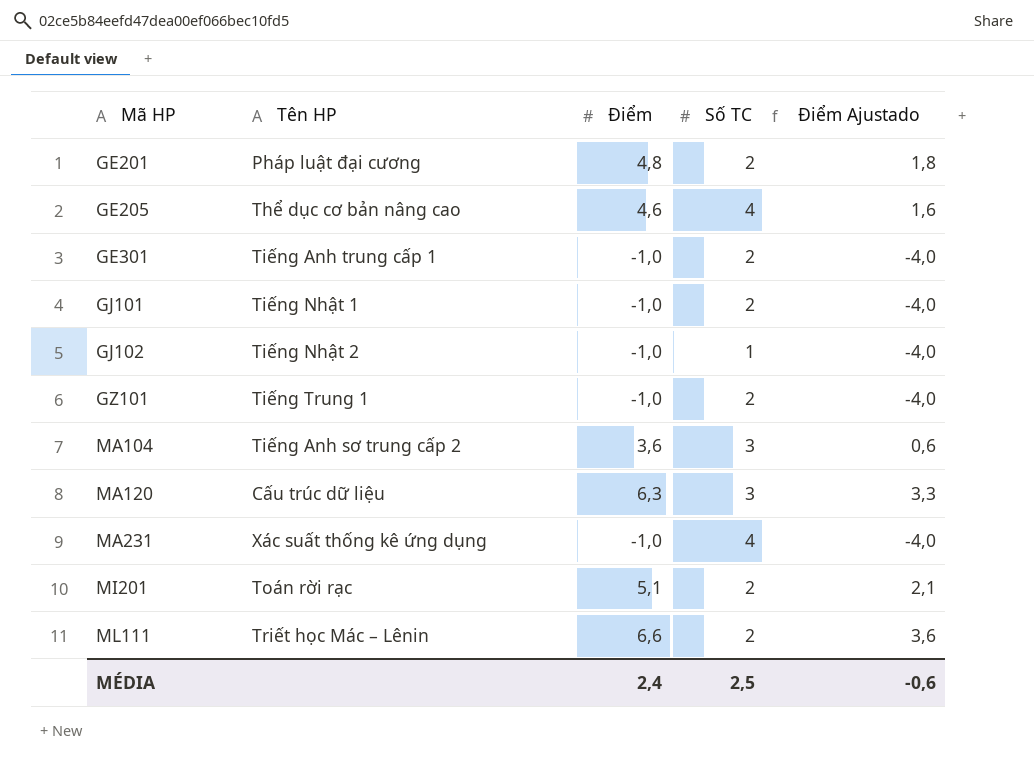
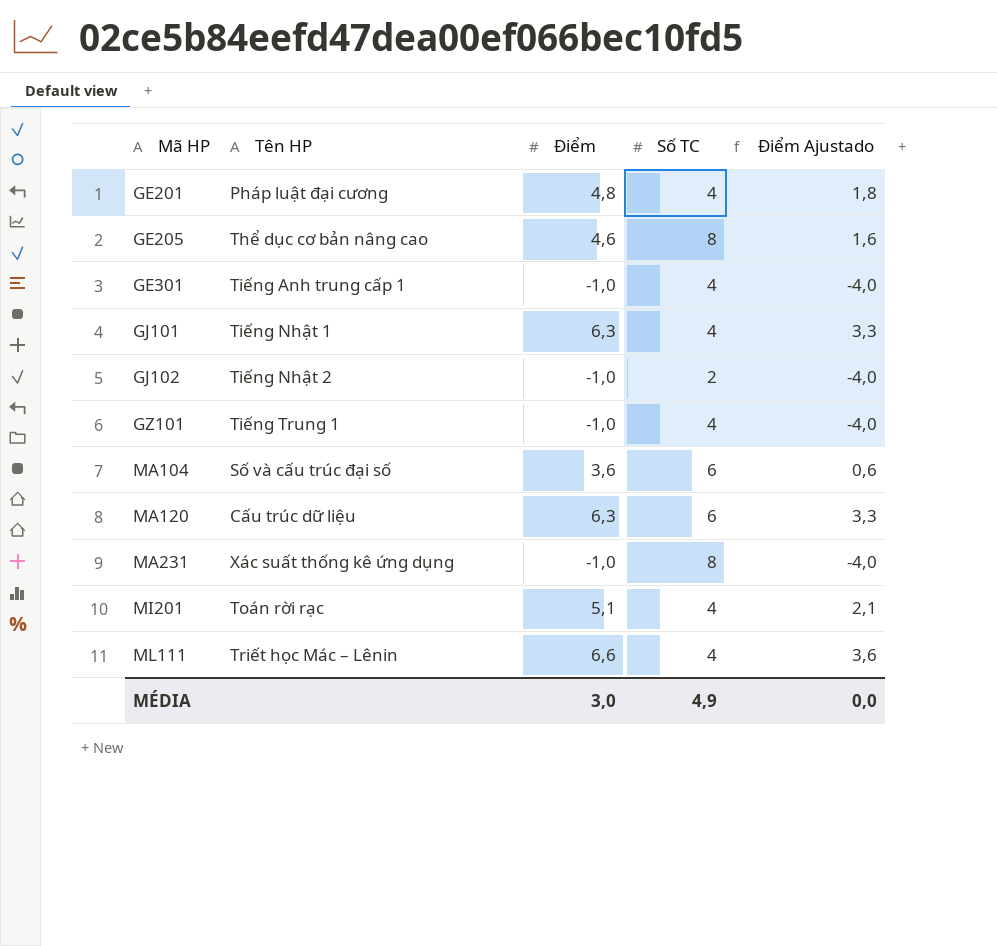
GE201 | Số TC: 2 -> 4
GE205 | Số TC: 4 -> 8
GE301 | Số TC: 2 -> 4
GJ101 | Điểm: -1,0 -> 6,3
GJ101 | Số TC: 2 -> 4
GJ101 | Điểm Ajustado: -4,0 -> 3,3
GJ102 | Số TC: 1 -> 2
GZ101 | Số TC: 2 -> 4
MA104 | Tên HP: Tiếng Anh sơ trung cấp 2 -> Số và cấu trúc đại số
MA104 | Số TC: 3 -> 6
MA120 | Số TC: 3 -> 6
MA231 | Số TC: 4 -> 8
MI201 | Số TC: 2 -> 4
ML111 | Số TC: 2 -> 4
MÉDIA | Điểm: 2,4 -> 3,0
MÉDIA | Số TC: 2,5 -> 4,9
MÉDIA | Điểm Ajustado: -0,6 -> 0,0

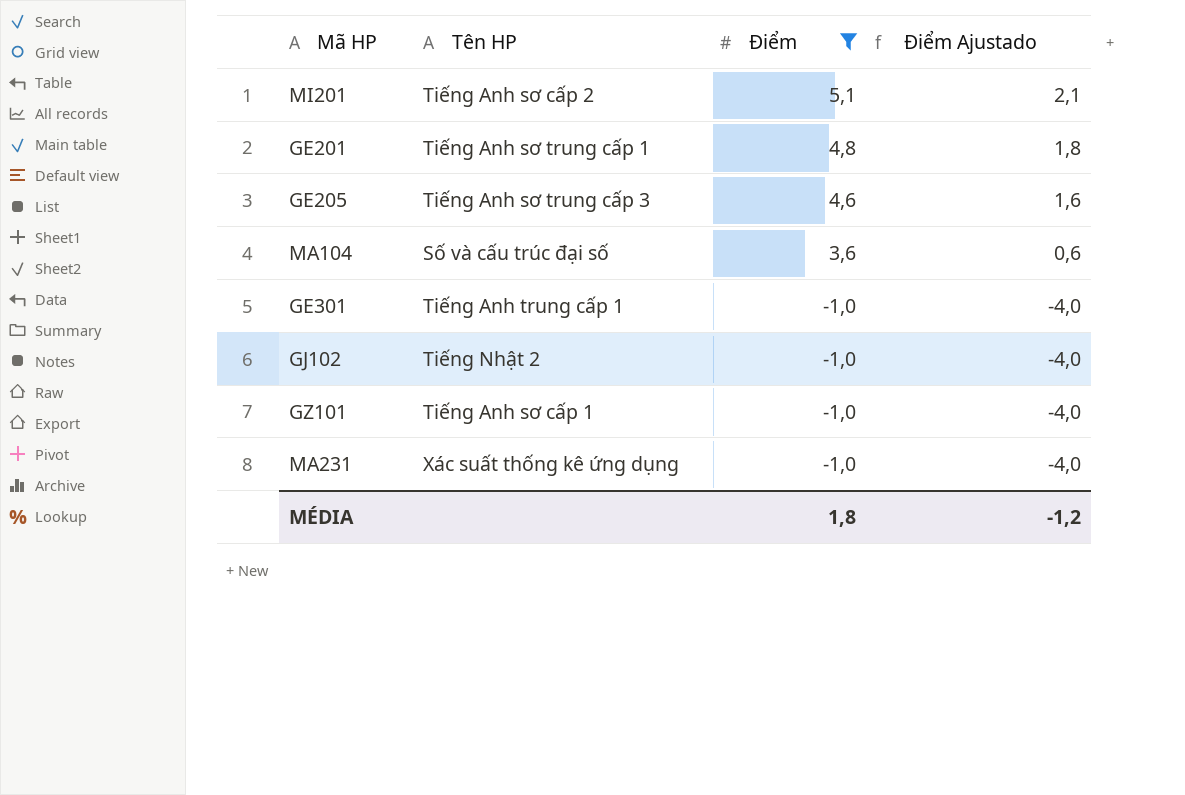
filter: none -> Điểm <= 5,1
row order: Mã HP ascending -> Điểm descending
column Số TC | position: 4 -> none
MI201 | Tên HP: Toán rời rạc -> Tiếng Anh sơ cấp 2
GE201 | Tên HP: Pháp luật đại cương -> Tiếng Anh sơ trung cấp 1
GE205 | Tên HP: Thể dục cơ bản nâng cao -> Tiếng Anh sơ trung cấp 3
GZ101 | Tên HP: Tiếng Trung 1 -> Tiếng Anh sơ cấp 1
MÉDIA | Điểm: 3,0 -> 1,8
MÉDIA | Điểm Ajustado: 0,0 -> -1,2

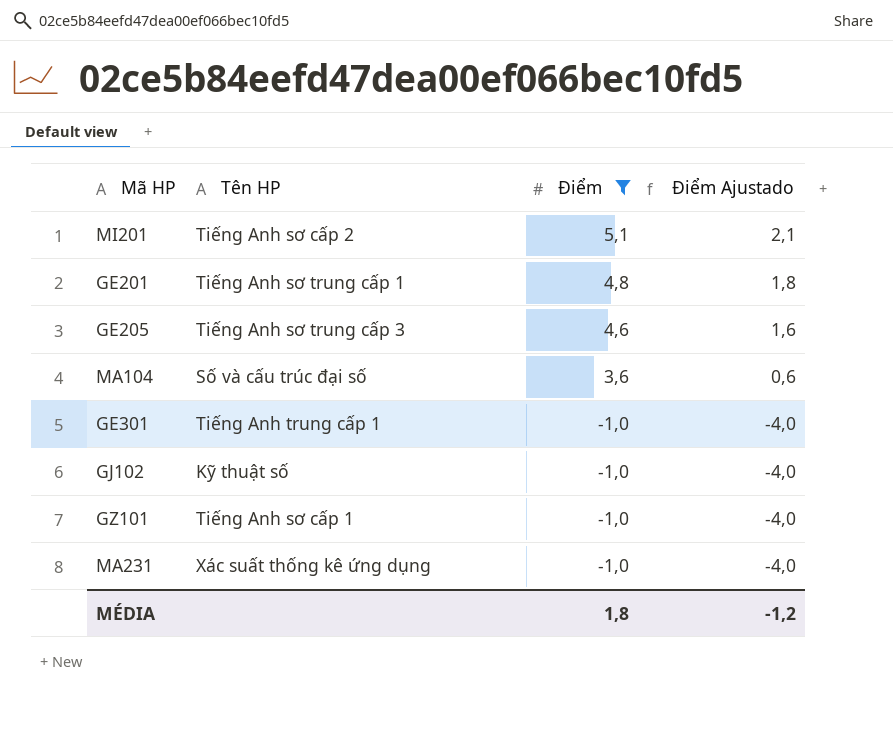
GJ102 | Tên HP: Tiếng Nhật 2 -> Kỹ thuật số

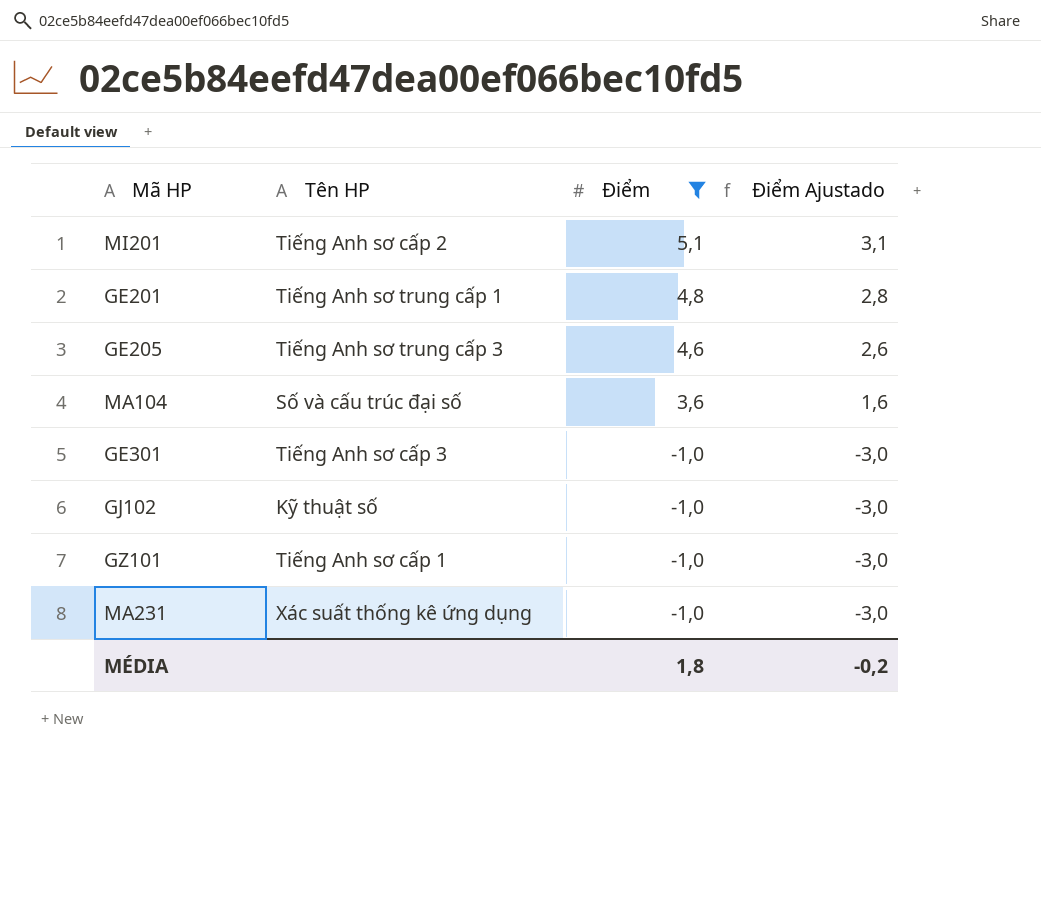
column Điểm Ajustado | formula: [Điểm] - 3 -> [Điểm] - 2
GE301 | Tên HP: Tiếng Anh trung cấp 1 -> Tiếng Anh sơ cấp 3
MÉDIA | Điểm Ajustado: -1,2 -> -0,2

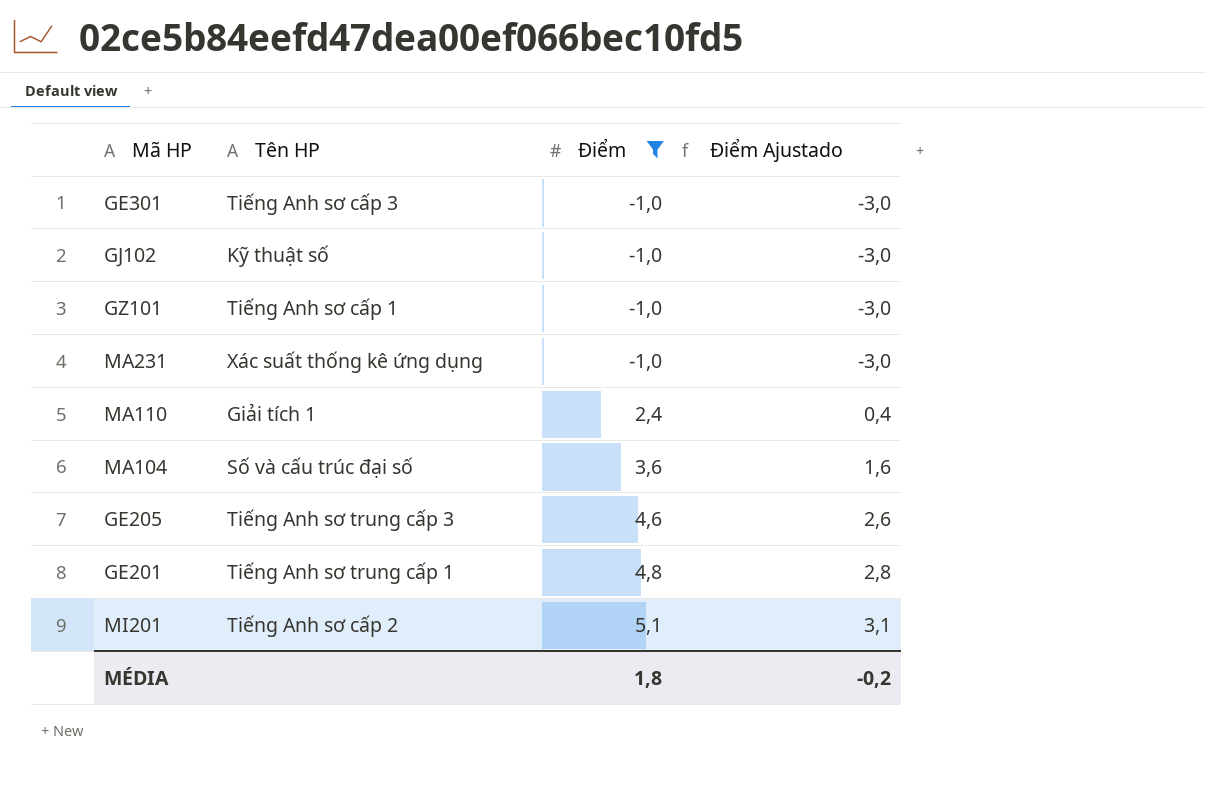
row order: Điểm descending -> Điểm ascending
row MA110: none -> Giải tích 1 | 2,4 | 0,4

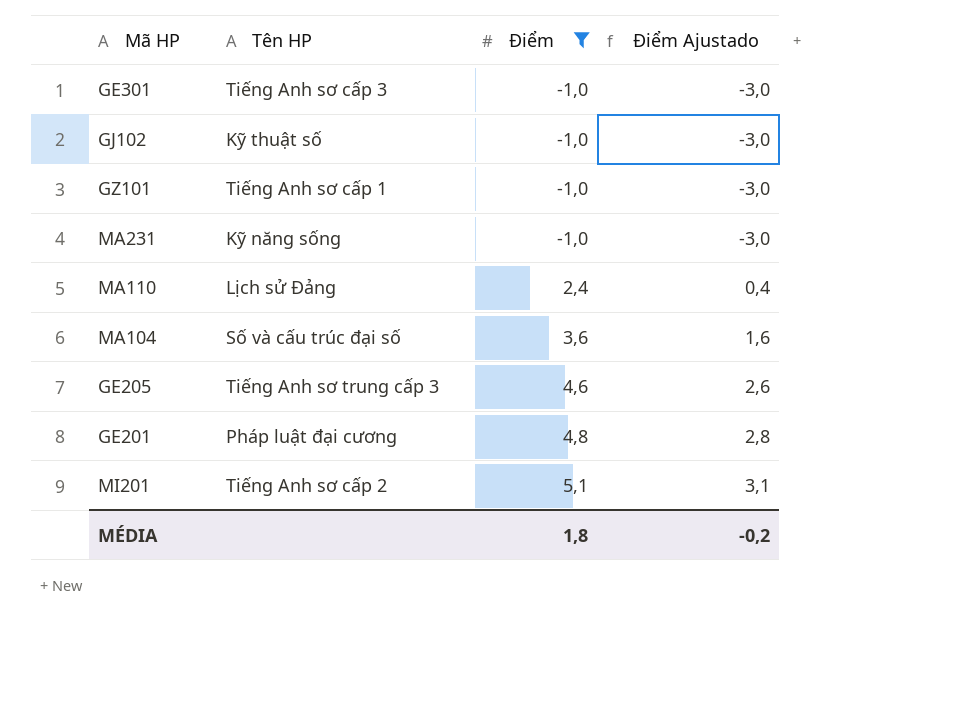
MA231 | Tên HP: Xác suất thống kê ứng dụng -> Kỹ năng sống
MA110 | Tên HP: Giải tích 1 -> Lịch sử Đảng
GE201 | Tên HP: Tiếng Anh sơ trung cấp 1 -> Pháp luật đại cương

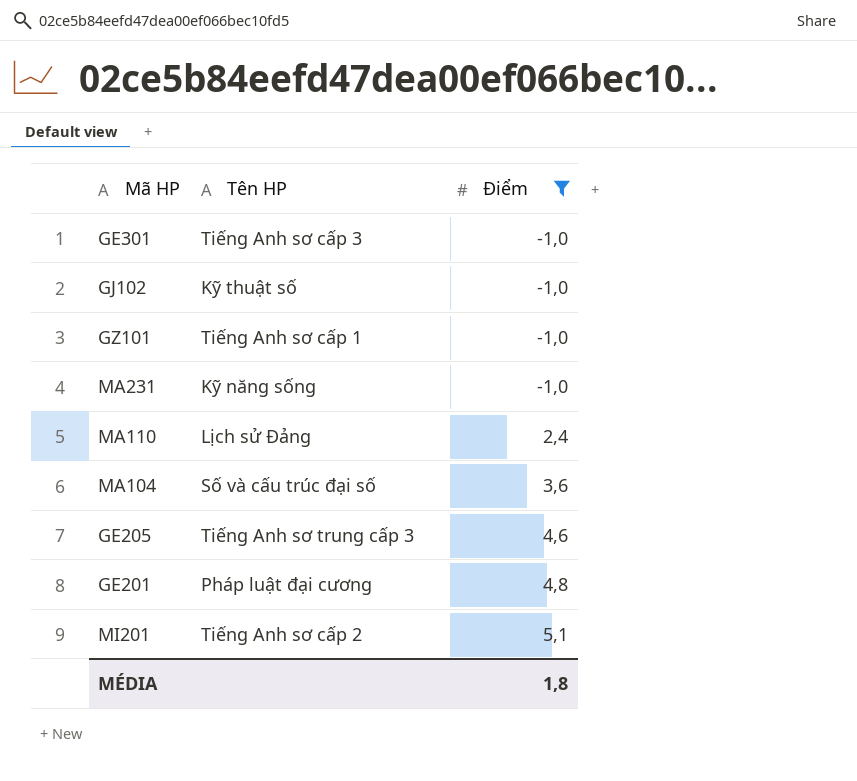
column Điểm Ajustado | formula: [Điểm] - 2 -> none

